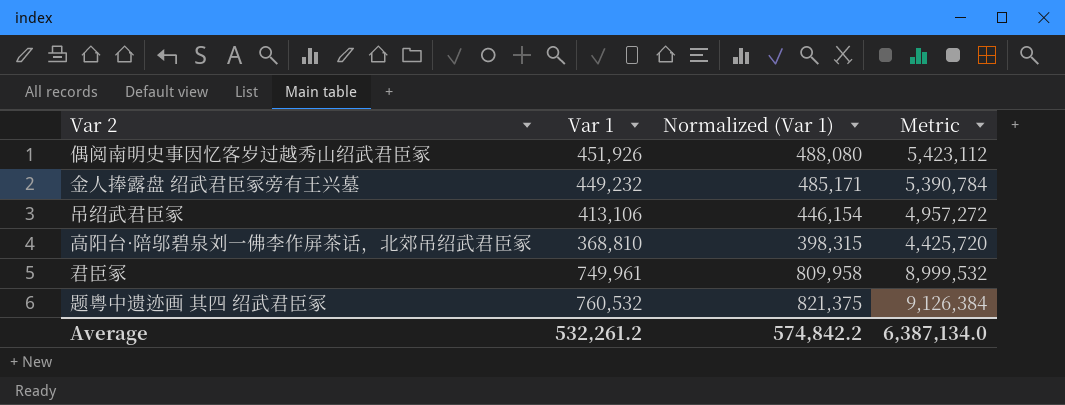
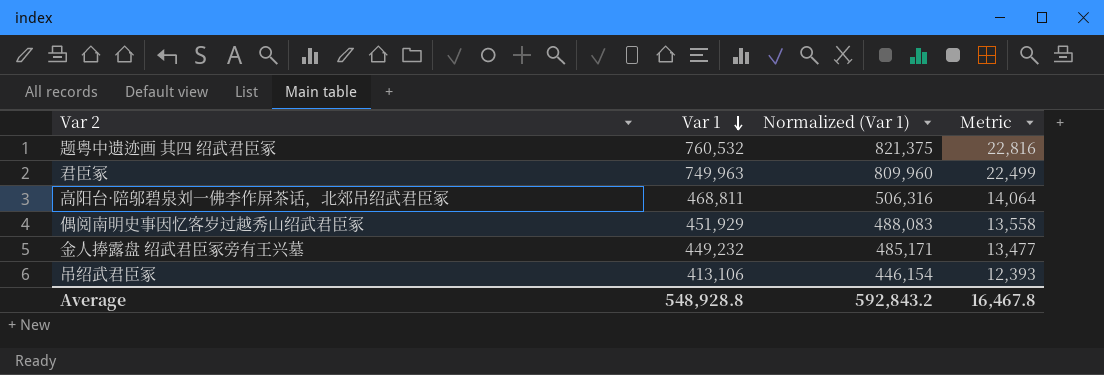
row order: none -> Var 1 descending
column Metric | formula: [Var 1] * 12 -> [Var 1] * 0.03
君臣冢 | Var 1: 749,961 -> 749,963
君臣冢 | Normalized (Var 1): 809,958 -> 809,960
高阳台·陪邬碧泉刘一佛李作屏茶话，北郊吊绍武君臣冢 | Var 1: 368,810 -> 468,811
高阳台·陪邬碧泉刘一佛李作屏茶话，北郊吊绍武君臣冢 | Normalized (Var 1): 398,315 -> 506,316
偶阅南明史事因忆客岁过越秀山绍武君臣冢 | Var 1: 451,926 -> 451,929
偶阅南明史事因忆客岁过越秀山绍武君臣冢 | Normalized (Var 1): 488,080 -> 488,083
Average | Var 1: 532,261.2 -> 548,928.8
Average | Normalized (Var 1): 574,842.2 -> 592,843.2
Average | Metric: 6,387,134.0 -> 16,467.8

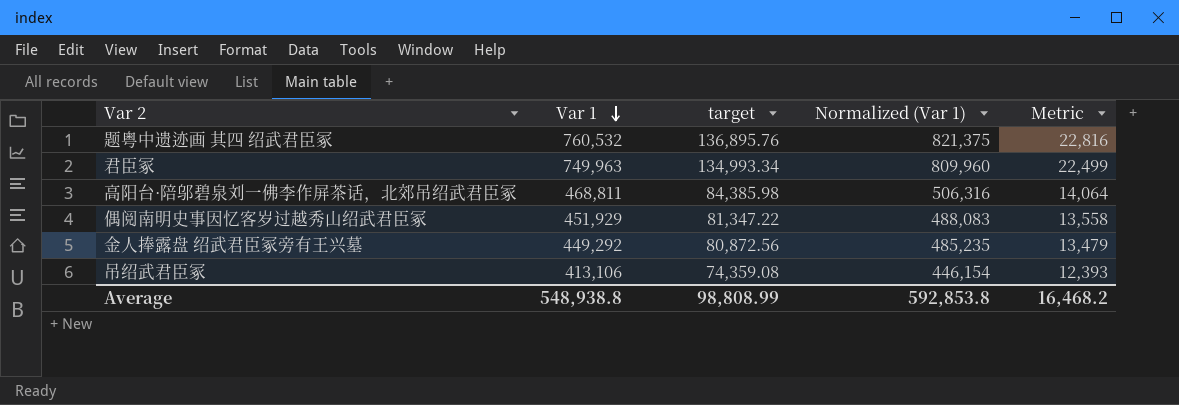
column target | formula: none -> [Var 1] * 0.18
金人捧露盘 绍武君臣冢旁有王兴墓 | Var 1: 449,232 -> 449,292
金人捧露盘 绍武君臣冢旁有王兴墓 | Normalized (Var 1): 485,171 -> 485,235
金人捧露盘 绍武君臣冢旁有王兴墓 | Metric: 13,477 -> 13,479
Average | Var 1: 548,928.8 -> 548,938.8
Average | Normalized (Var 1): 592,843.2 -> 592,853.8
Average | Metric: 16,467.8 -> 16,468.2

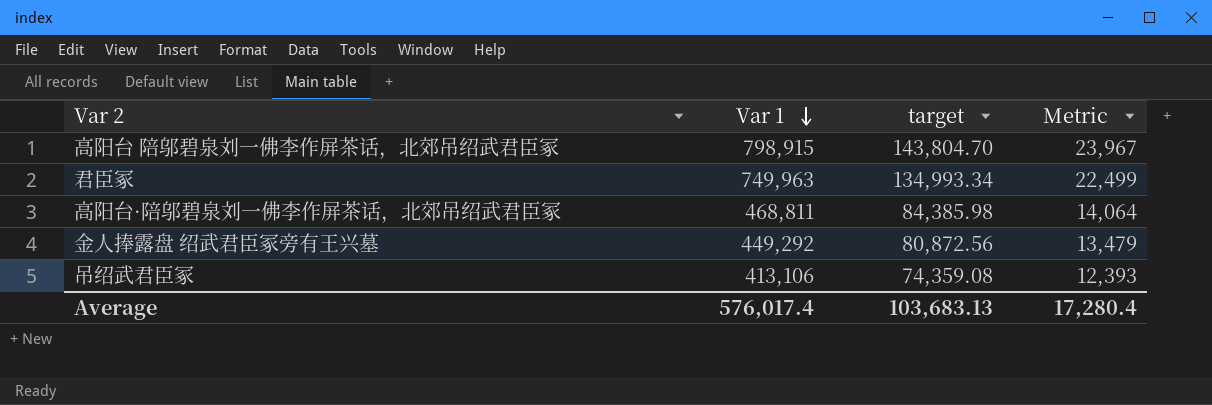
column Normalized (Var 1) | formula: [Var 1] * 1.08 -> none
row 题粤中遗迹画 其四 绍武君臣冢: 760,532 | 136,895.76 | 821,375 | 22,816 -> none
row 偶阅南明史事因忆客岁过越秀山绍武君臣冢: 451,929 | 81,347.22 | 488,083 | 13,558 -> none
row 高阳台 陪邬碧泉刘一佛李作屏茶话，北郊吊绍武君臣冢: none -> 798,915 | 143,804.70 | 23,967
Average | Var 1: 548,938.8 -> 576,017.4
Average | target: 98,808.99 -> 103,683.13
Average | Metric: 16,468.2 -> 17,280.4

